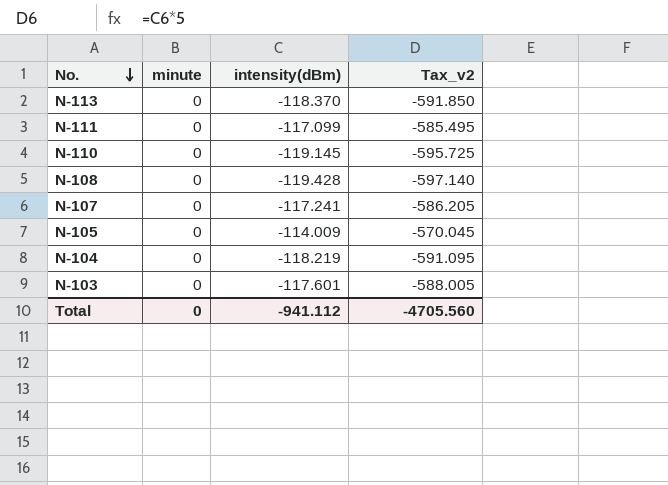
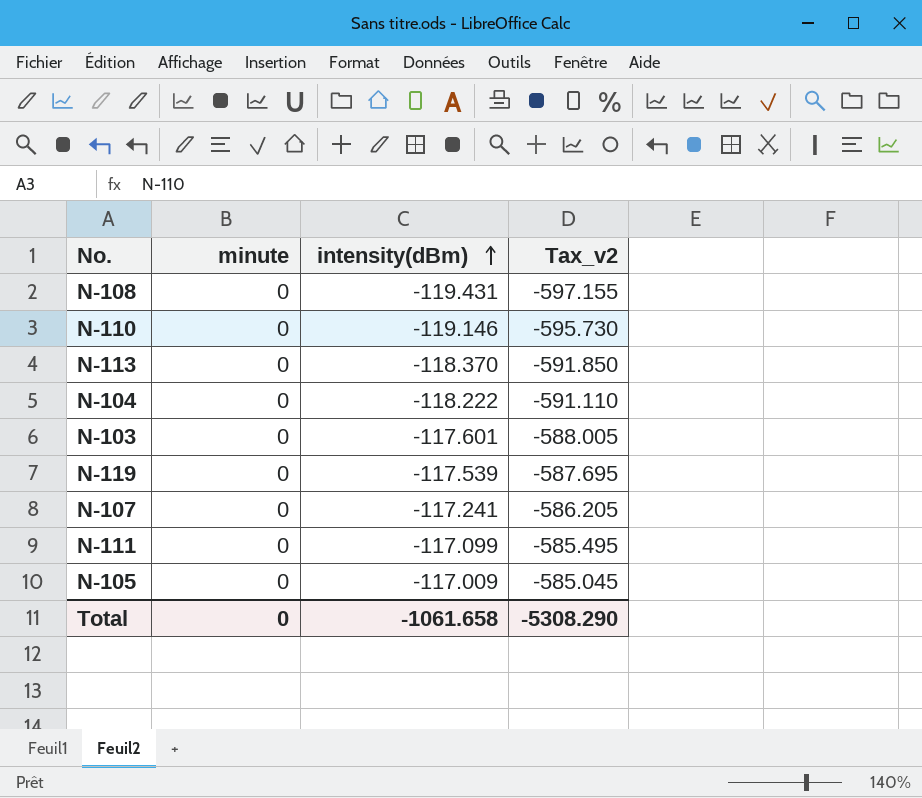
row order: No. descending -> intensity(dBm) ascending
N-108 | intensity(dBm): -119.428 -> -119.431
N-108 | Tax_v2: -597.140 -> -597.155
N-110 | intensity(dBm): -119.145 -> -119.146
N-110 | Tax_v2: -595.725 -> -595.730
N-104 | intensity(dBm): -118.219 -> -118.222
N-104 | Tax_v2: -591.095 -> -591.110
row N-119: none -> 0 | -117.539 | -587.695
N-105 | intensity(dBm): -114.009 -> -117.009
N-105 | Tax_v2: -570.045 -> -585.045
Total | intensity(dBm): -941.112 -> -1061.658
Total | Tax_v2: -4705.560 -> -5308.290

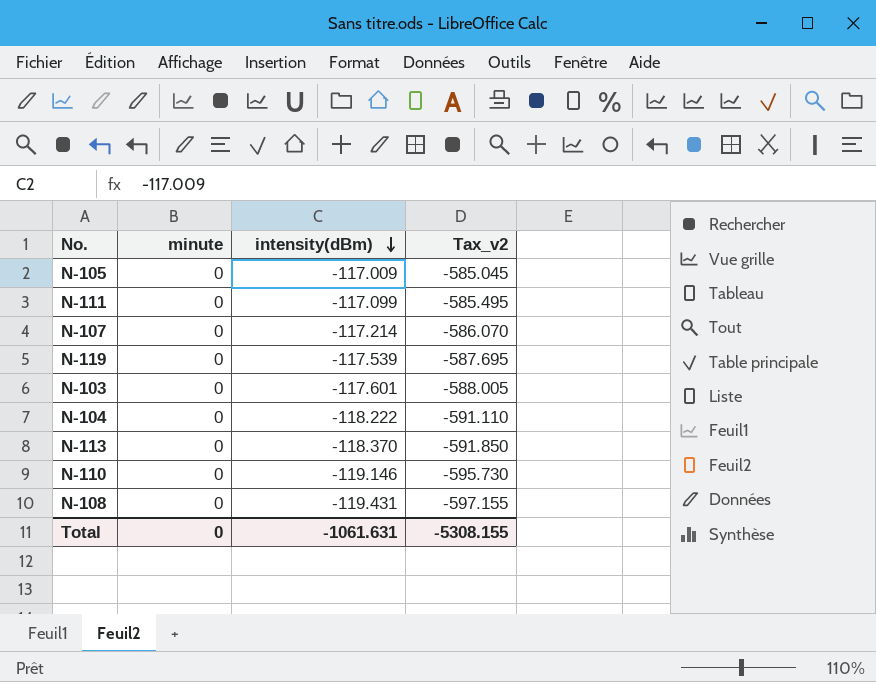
row order: intensity(dBm) ascending -> intensity(dBm) descending
N-107 | intensity(dBm): -117.241 -> -117.214
N-107 | Tax_v2: -586.205 -> -586.070
Total | intensity(dBm): -1061.658 -> -1061.631
Total | Tax_v2: -5308.290 -> -5308.155

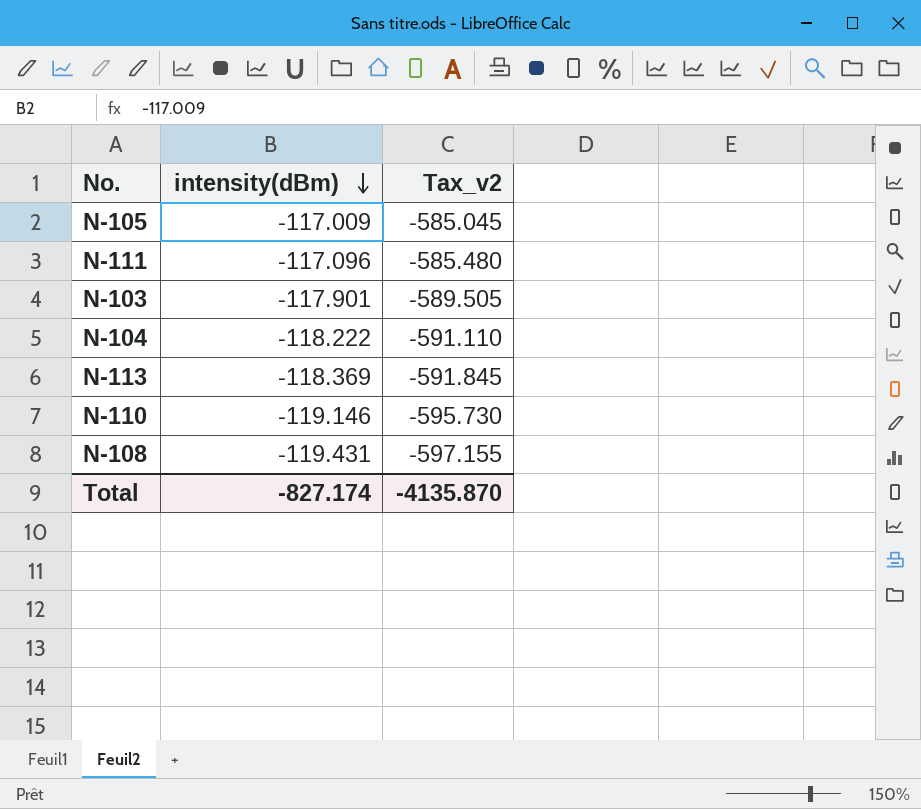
column minute | position: 2 -> none
row N-107: 0 | -117.214 | -586.070 -> none
row N-119: 0 | -117.539 | -587.695 -> none
N-111 | intensity(dBm): -117.099 -> -117.096
N-111 | Tax_v2: -585.495 -> -585.480
N-103 | intensity(dBm): -117.601 -> -117.901
N-103 | Tax_v2: -588.005 -> -589.505
N-113 | intensity(dBm): -118.370 -> -118.369
N-113 | Tax_v2: -591.850 -> -591.845
Total | intensity(dBm): -1061.631 -> -827.174
Total | Tax_v2: -5308.155 -> -4135.870

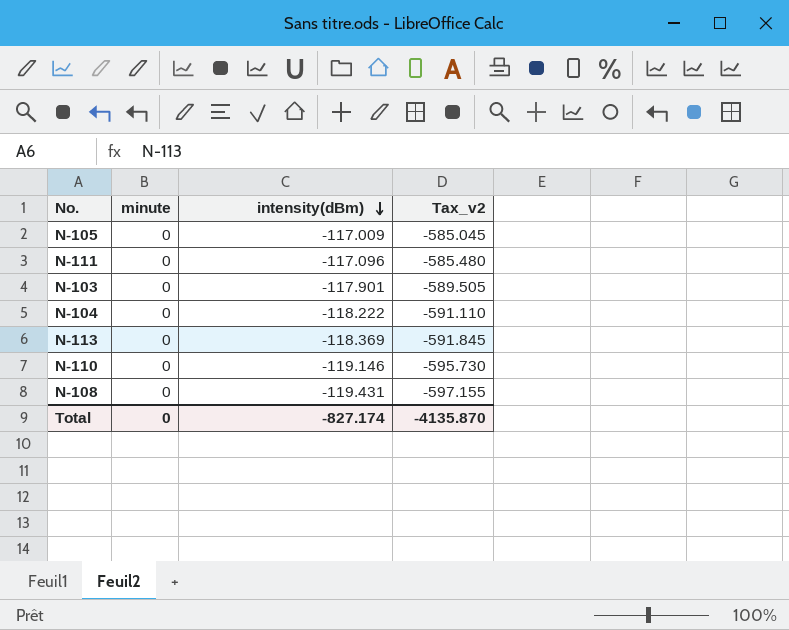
column minute | position: none -> 2

